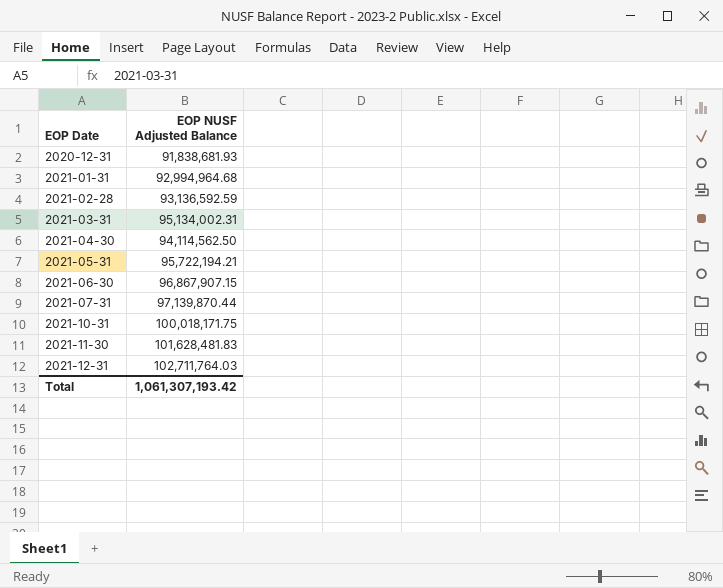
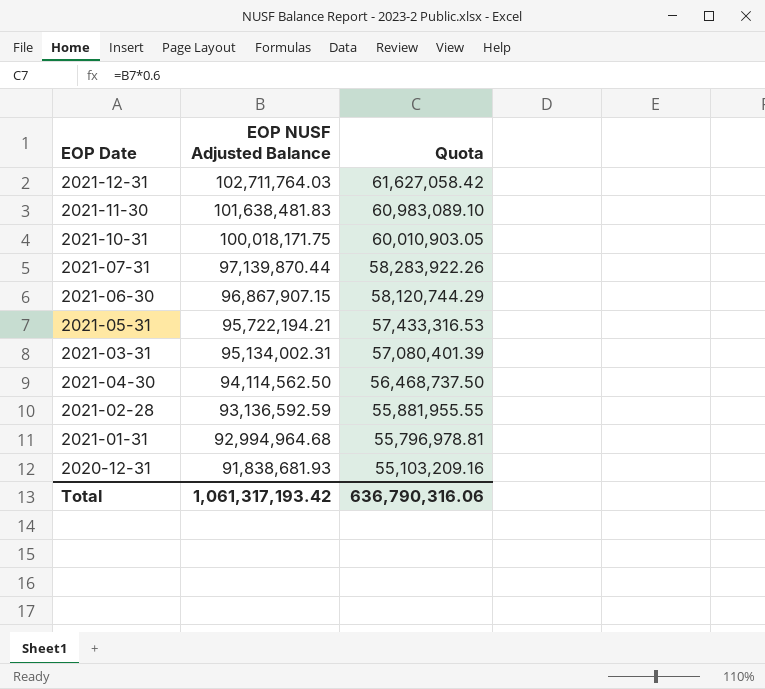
row order: EOP Date ascending -> EOP NUSF Adjusted Balance descending
column Quota | formula: none -> [EOP NUSF Adjusted Balance] * 0.6
2021-11-30 | EOP NUSF Adjusted Balance: 101,628,481.83 -> 101,638,481.83
Total | EOP NUSF Adjusted Balance: 1,061,307,193.42 -> 1,061,317,193.42

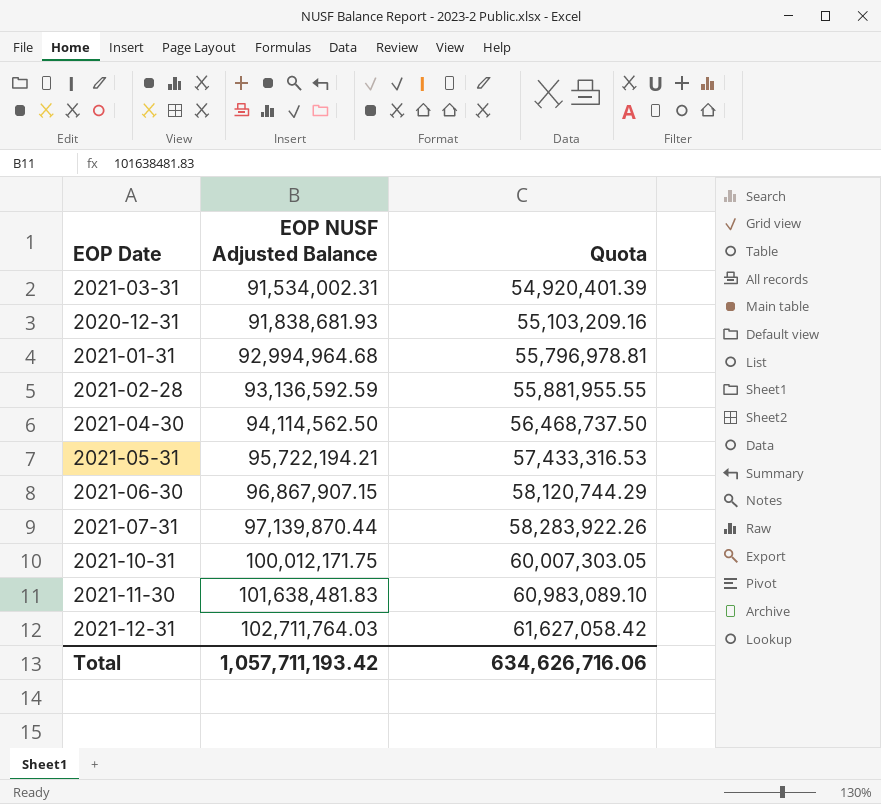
row order: EOP NUSF Adjusted Balance descending -> EOP NUSF Adjusted Balance ascending
2021-03-31 | EOP NUSF Adjusted Balance: 95,134,002.31 -> 91,534,002.31
2021-03-31 | Quota: 57,080,401.39 -> 54,920,401.39
2021-10-31 | EOP NUSF Adjusted Balance: 100,018,171.75 -> 100,012,171.75
2021-10-31 | Quota: 60,010,903.05 -> 60,007,303.05
Total | EOP NUSF Adjusted Balance: 1,061,317,193.42 -> 1,057,711,193.42
Total | Quota: 636,790,316.06 -> 634,626,716.06

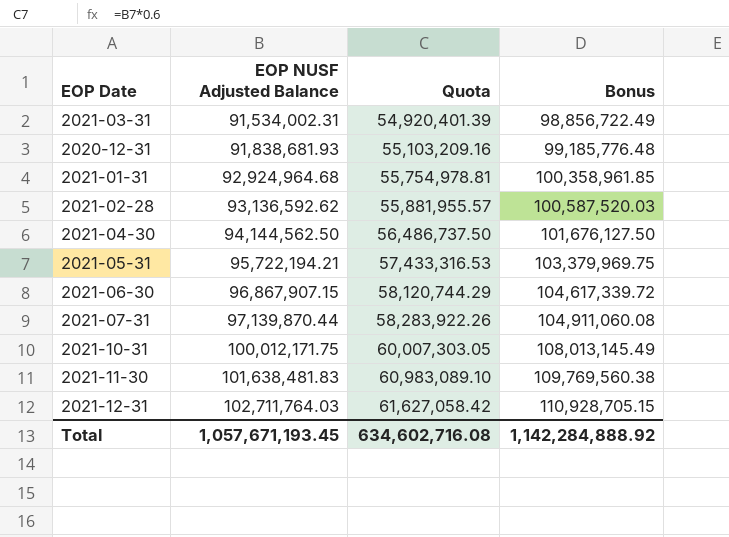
column Bonus | formula: none -> [EOP NUSF Adjusted Balance] * 1.08
2021-01-31 | EOP NUSF Adjusted Balance: 92,994,964.68 -> 92,924,964.68
2021-01-31 | Quota: 55,796,978.81 -> 55,754,978.81
2021-02-28 | EOP NUSF Adjusted Balance: 93,136,592.59 -> 93,136,592.62
2021-02-28 | Quota: 55,881,955.55 -> 55,881,955.57
2021-04-30 | EOP NUSF Adjusted Balance: 94,114,562.50 -> 94,144,562.50
2021-04-30 | Quota: 56,468,737.50 -> 56,486,737.50
Total | EOP NUSF Adjusted Balance: 1,057,711,193.42 -> 1,057,671,193.45
Total | Quota: 634,626,716.06 -> 634,602,716.08

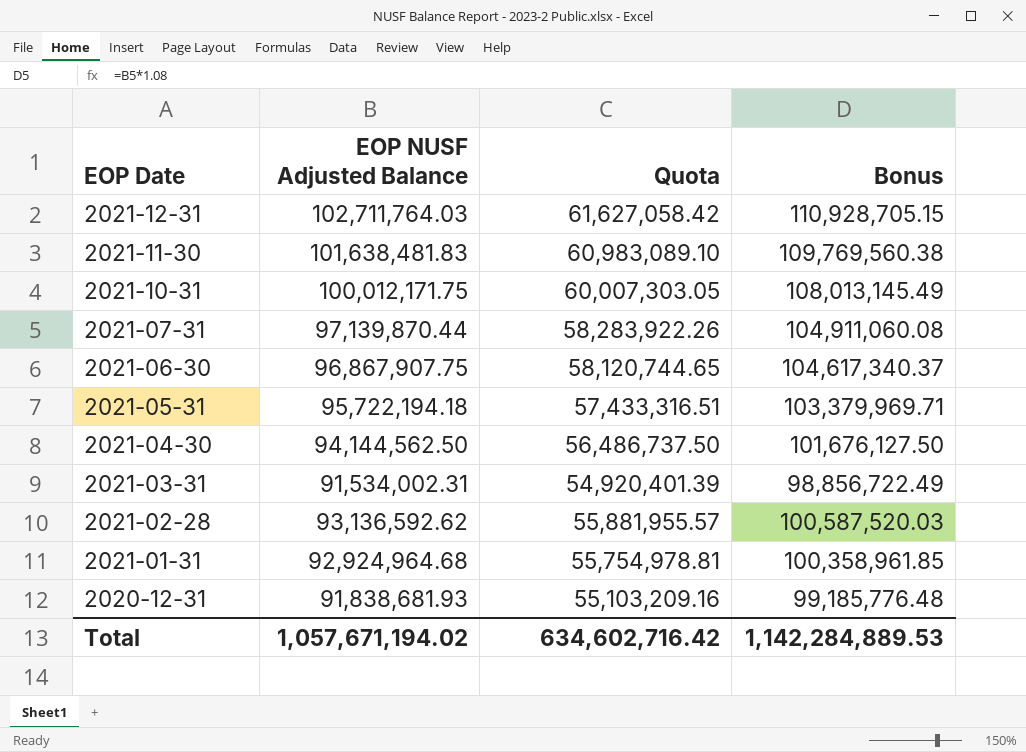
row order: EOP NUSF Adjusted Balance ascending -> EOP Date descending
2021-06-30 | EOP NUSF Adjusted Balance: 96,867,907.15 -> 96,867,907.75
2021-06-30 | Quota: 58,120,744.29 -> 58,120,744.65
2021-06-30 | Bonus: 104,617,339.72 -> 104,617,340.37
2021-05-31 | EOP NUSF Adjusted Balance: 95,722,194.21 -> 95,722,194.18
2021-05-31 | Quota: 57,433,316.53 -> 57,433,316.51
2021-05-31 | Bonus: 103,379,969.75 -> 103,379,969.71
Total | EOP NUSF Adjusted Balance: 1,057,671,193.45 -> 1,057,671,194.02
Total | Quota: 634,602,716.08 -> 634,602,716.42
Total | Bonus: 1,142,284,888.92 -> 1,142,284,889.53

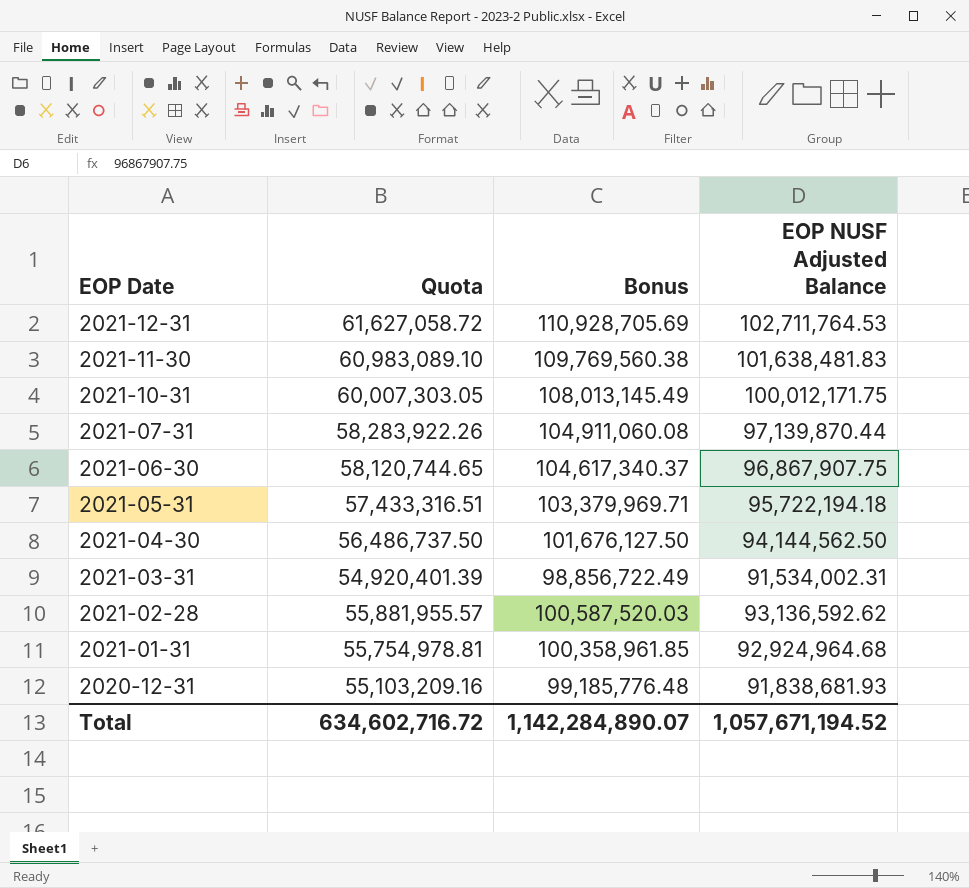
column EOP NUSF Adjusted Balance | position: 2 -> 4
2021-12-31 | Quota: 61,627,058.42 -> 61,627,058.72
2021-12-31 | Bonus: 110,928,705.15 -> 110,928,705.69
2021-12-31 | EOP NUSF Adjusted Balance: 102,711,764.03 -> 102,711,764.53
Total | Quota: 634,602,716.42 -> 634,602,716.72
Total | Bonus: 1,142,284,889.53 -> 1,142,284,890.07
Total | EOP NUSF Adjusted Balance: 1,057,671,194.02 -> 1,057,671,194.52

